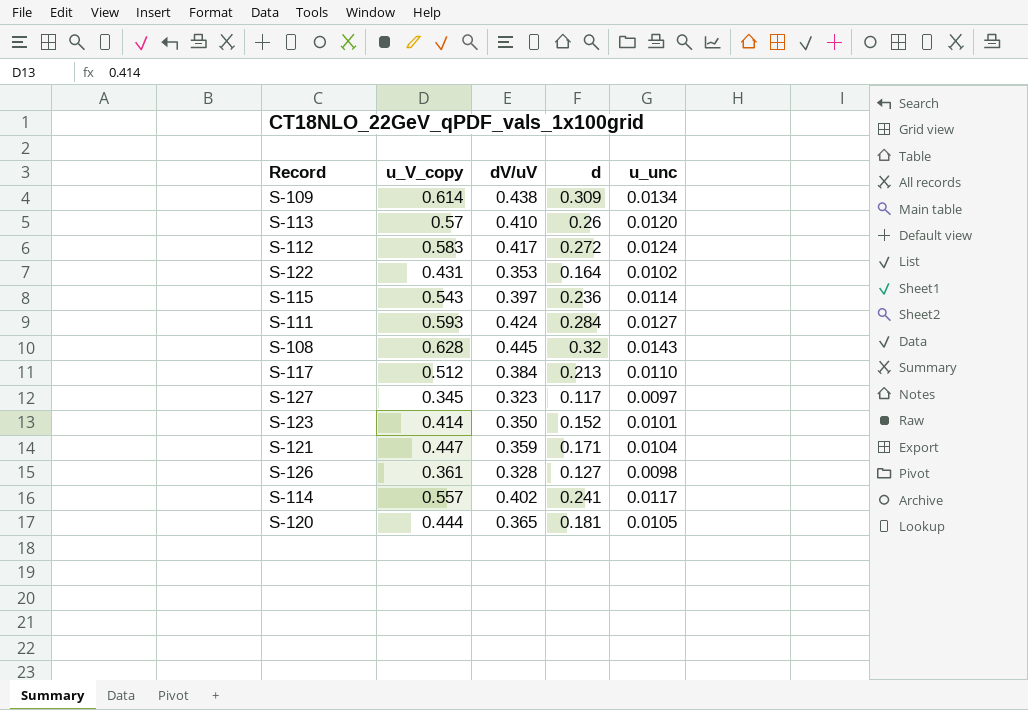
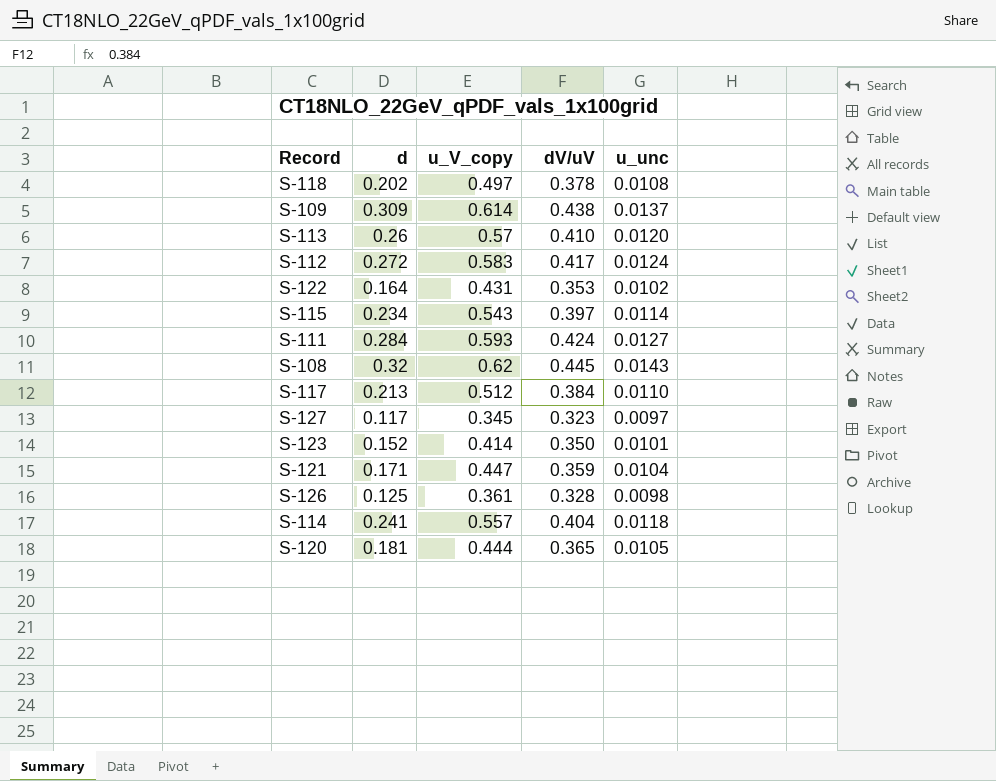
column d | position: 4 -> 2
row S-118: none -> 0.202 | 0.497 | 0.378 | 0.0108
S-109 | u_unc: 0.0134 -> 0.0137
S-115 | d: 0.236 -> 0.234
S-108 | u_V_copy: 0.628 -> 0.62
S-126 | d: 0.127 -> 0.125
S-114 | dV/uV: 0.402 -> 0.404
S-114 | u_unc: 0.0117 -> 0.0118

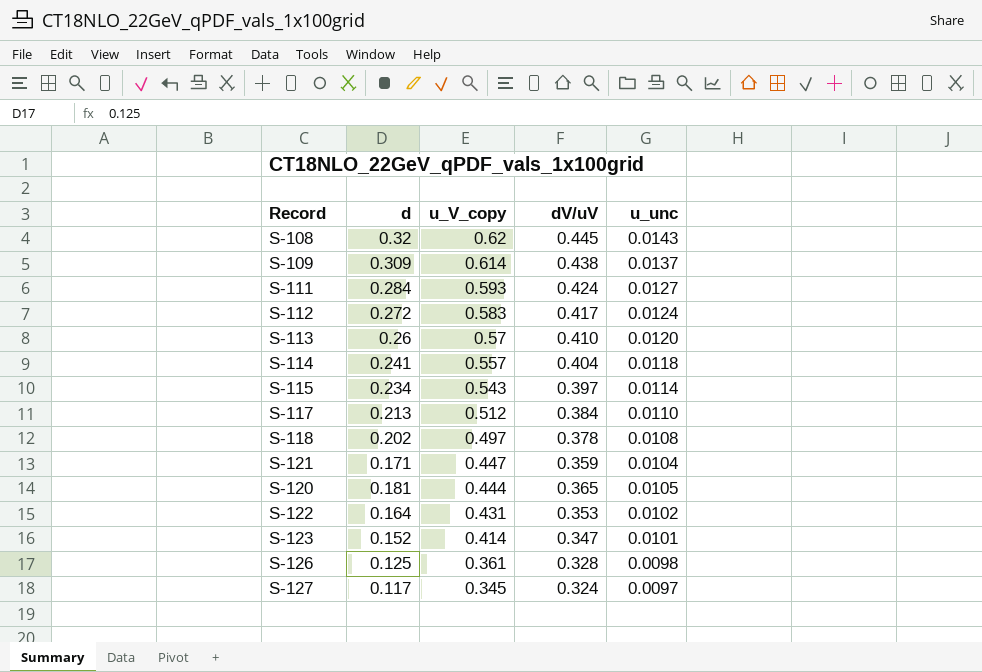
row order: none -> u_V_copy descending
S-123 | dV/uV: 0.350 -> 0.347
S-127 | dV/uV: 0.323 -> 0.324

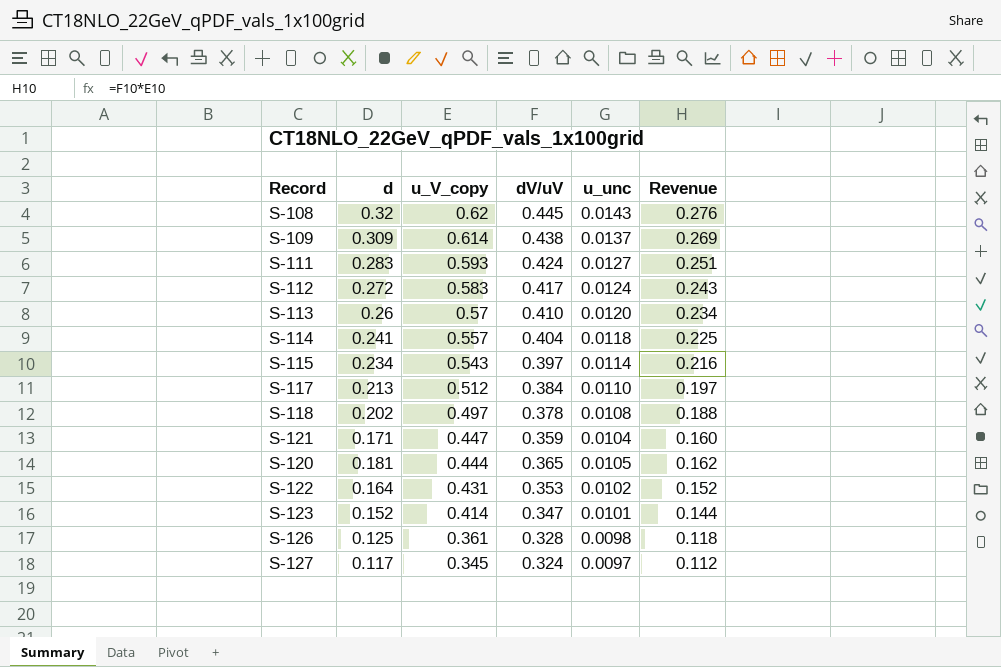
column Revenue | formula: none -> [u_V_copy] * [dV/uV]
S-111 | d: 0.284 -> 0.283

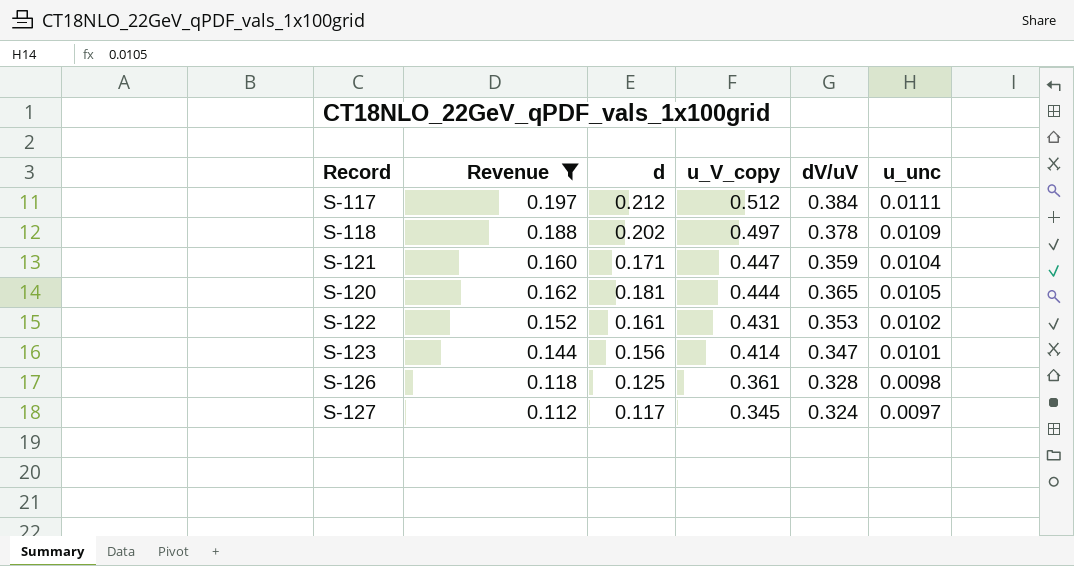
filter: none -> Revenue <= 0.197
column Revenue | position: 6 -> 2
S-117 | d: 0.213 -> 0.212
S-117 | u_unc: 0.0110 -> 0.0111
S-118 | u_unc: 0.0108 -> 0.0109
S-122 | d: 0.164 -> 0.161
S-123 | d: 0.152 -> 0.156

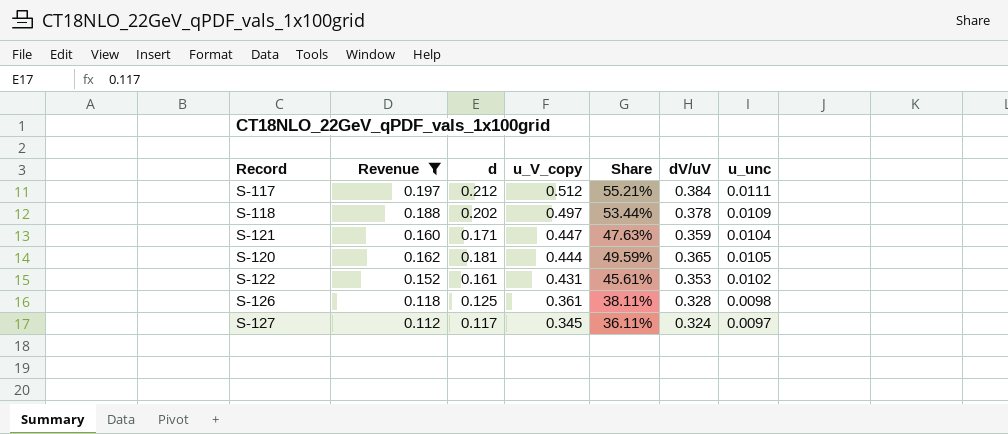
column Share | formula: none -> [d] / [dV/uV]
row S-123: 0.144 | 0.156 | 0.414 | 0.347 | 0.0101 -> none

